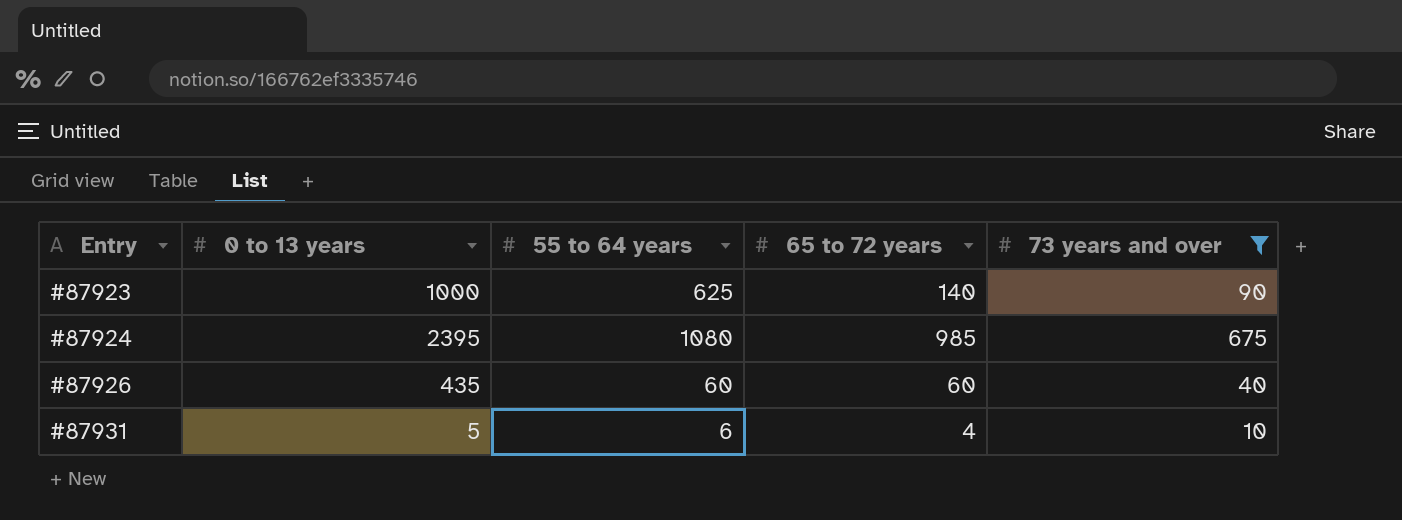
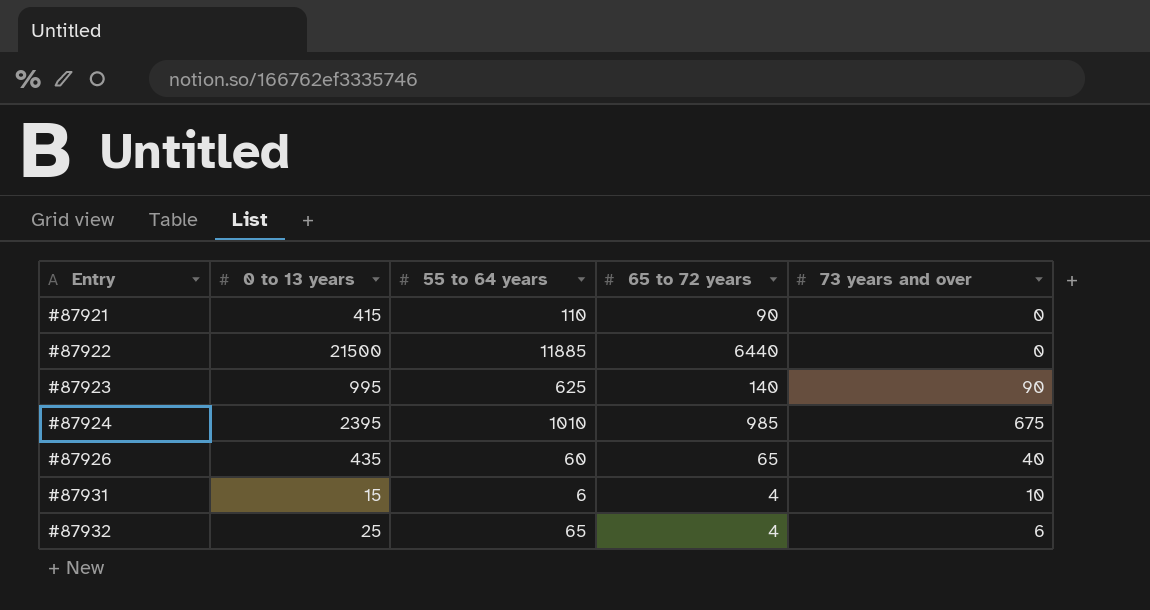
filter: 73 years and over >= 10 -> none
#87923 | 0 to 13 years: 1000 -> 995
#87924 | 55 to 64 years: 1080 -> 1010
#87926 | 65 to 72 years: 60 -> 65
#87931 | 0 to 13 years: 5 -> 15

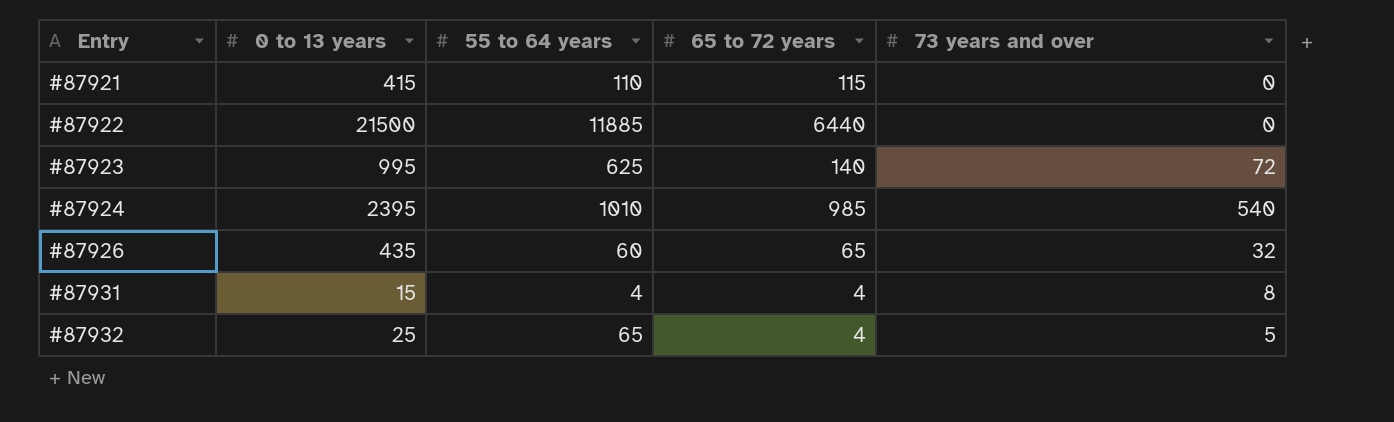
#87921 | 65 to 72 years: 90 -> 115
#87923 | 73 years and over: 90 -> 72
#87924 | 73 years and over: 675 -> 540
#87926 | 73 years and over: 40 -> 32
#87931 | 55 to 64 years: 6 -> 4
#87931 | 73 years and over: 10 -> 8
#87932 | 73 years and over: 6 -> 5

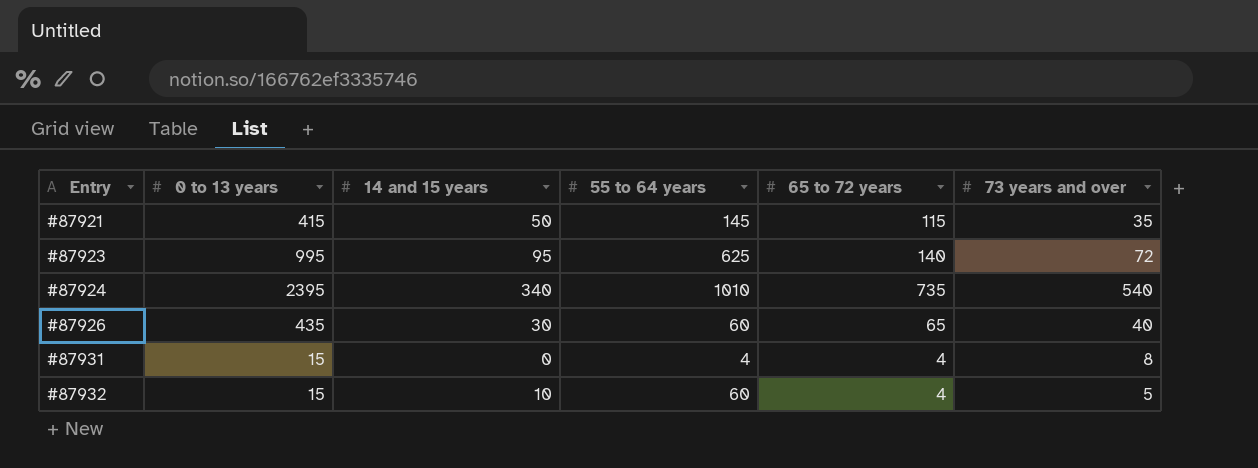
column 14 and 15 years | position: none -> 3
row #87922: 21500 | 11885 | 6440 | 0 -> none
#87921 | 55 to 64 years: 110 -> 145
#87921 | 73 years and over: 0 -> 35
#87924 | 65 to 72 years: 985 -> 735
#87926 | 73 years and over: 32 -> 40
#87932 | 0 to 13 years: 25 -> 15
#87932 | 55 to 64 years: 65 -> 60

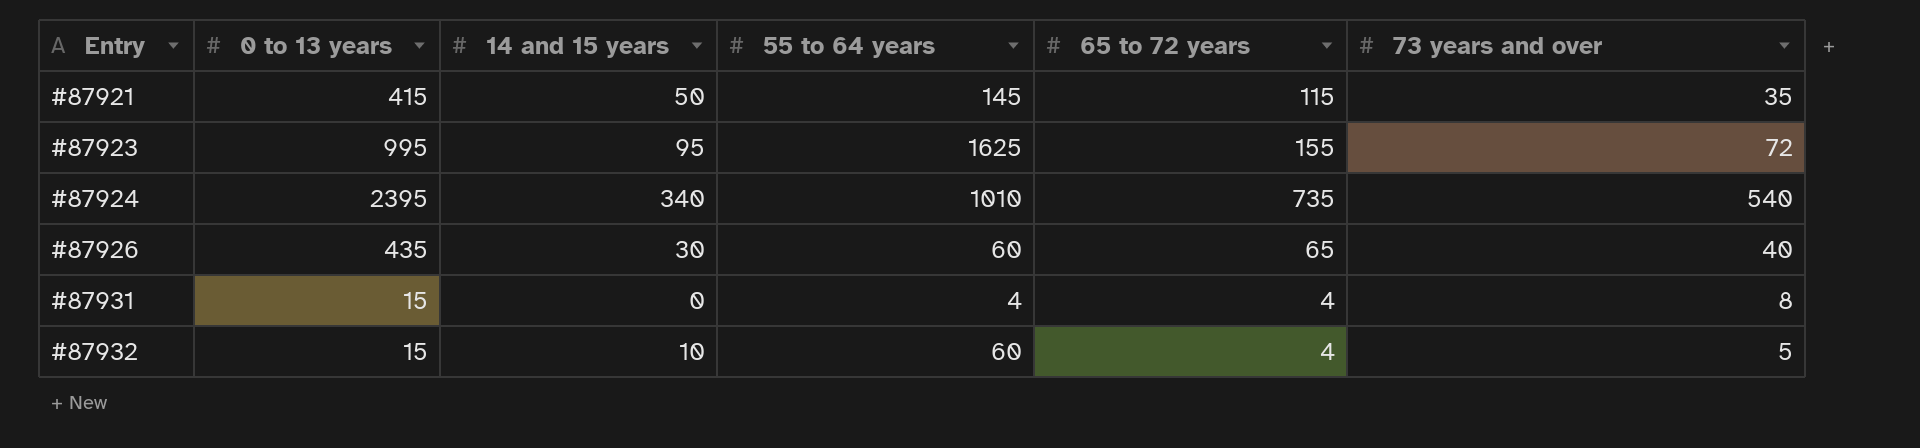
#87923 | 55 to 64 years: 625 -> 1625
#87923 | 65 to 72 years: 140 -> 155

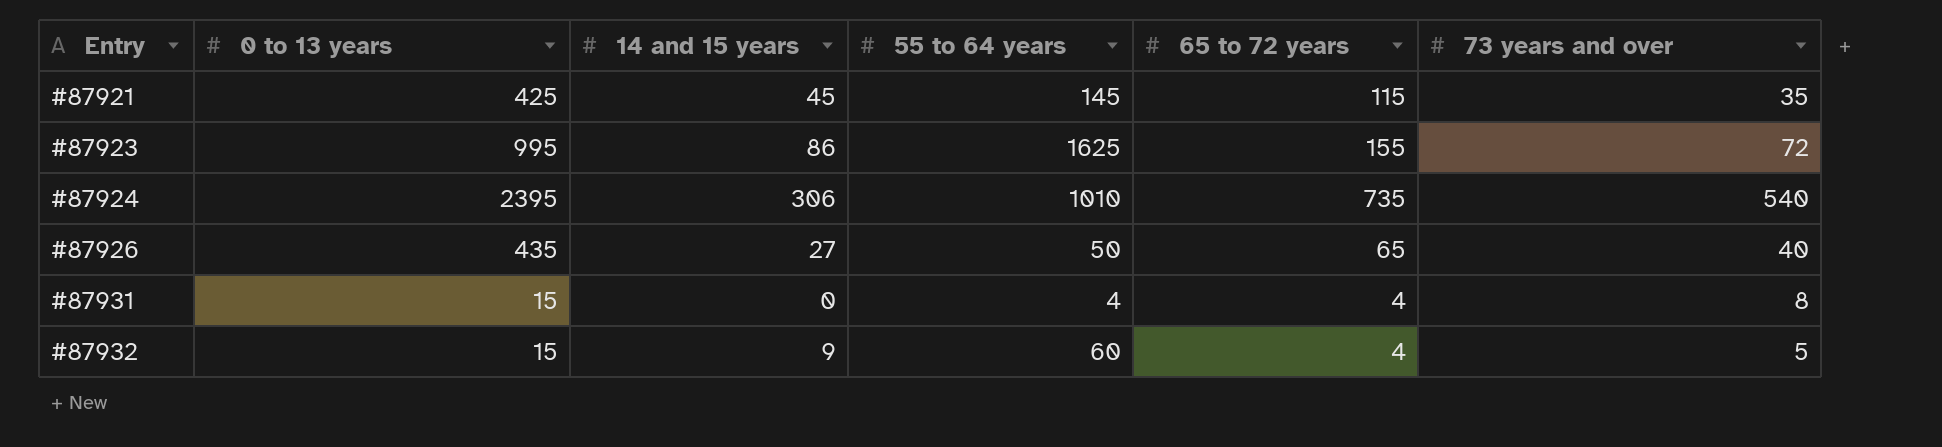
#87921 | 0 to 13 years: 415 -> 425
#87921 | 14 and 15 years: 50 -> 45
#87923 | 14 and 15 years: 95 -> 86
#87924 | 14 and 15 years: 340 -> 306
#87926 | 14 and 15 years: 30 -> 27
#87926 | 55 to 64 years: 60 -> 50
#87932 | 14 and 15 years: 10 -> 9

